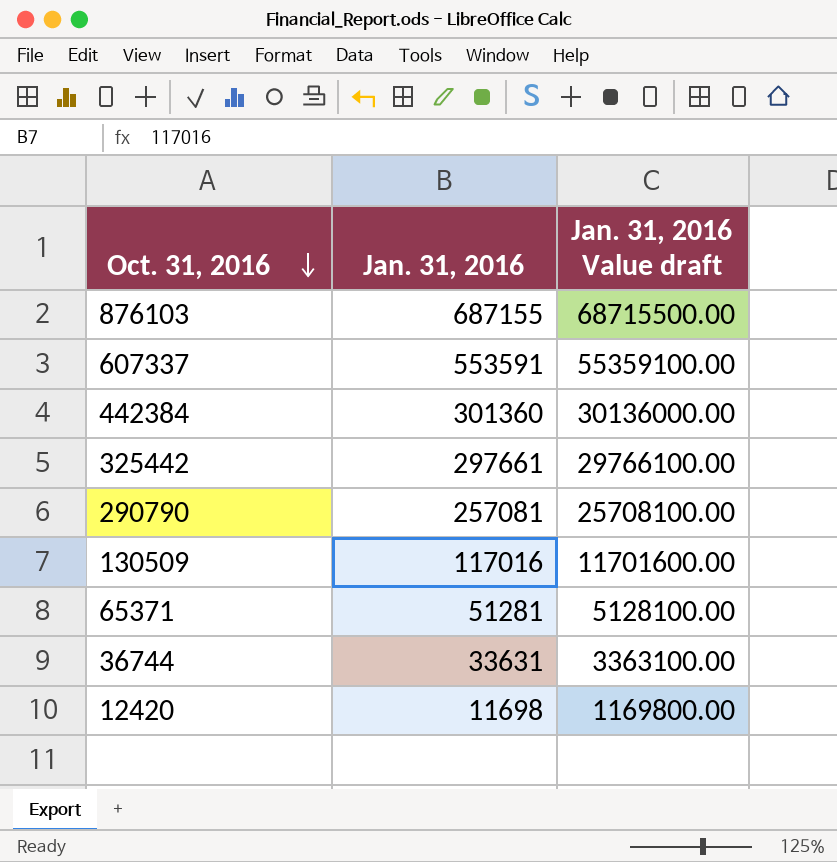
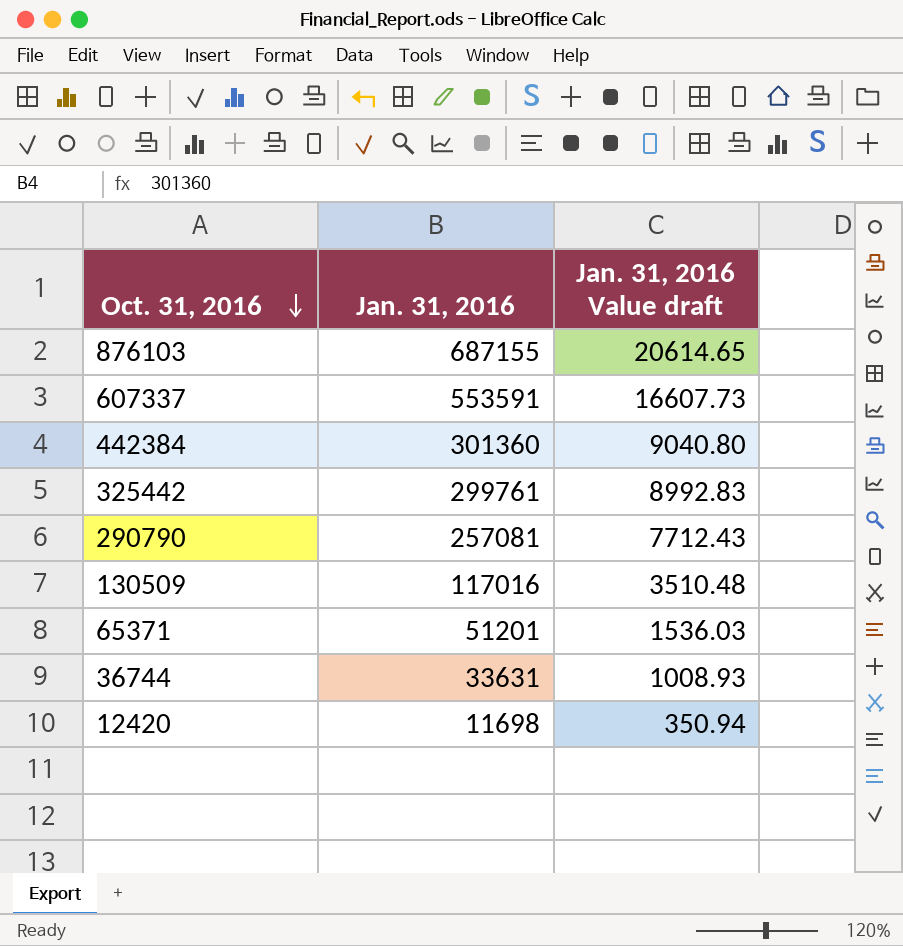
column Jan. 31, 2016 Value draft | formula: [Jan. 31, 2016] * 100 -> [Jan. 31, 2016] * 0.03
325442 | Jan. 31, 2016: 297661 -> 299761
65371 | Jan. 31, 2016: 51281 -> 51201

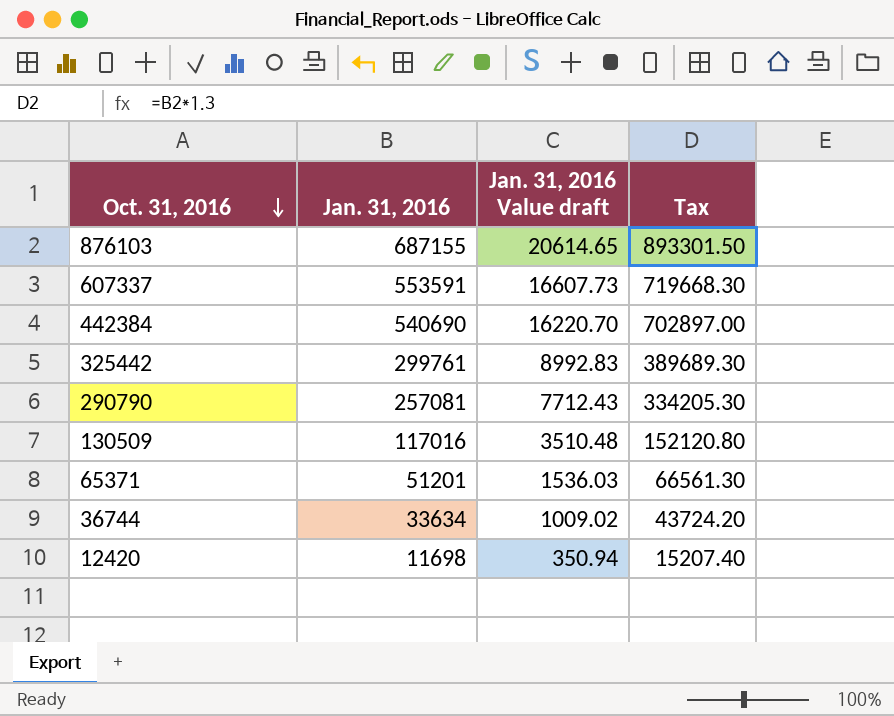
column Tax | formula: none -> [Jan. 31, 2016] * 1.3
442384 | Jan. 31, 2016: 301360 -> 540690
442384 | Jan. 31, 2016 Value draft: 9040.80 -> 16220.70
36744 | Jan. 31, 2016: 33631 -> 33634
36744 | Jan. 31, 2016 Value draft: 1008.93 -> 1009.02

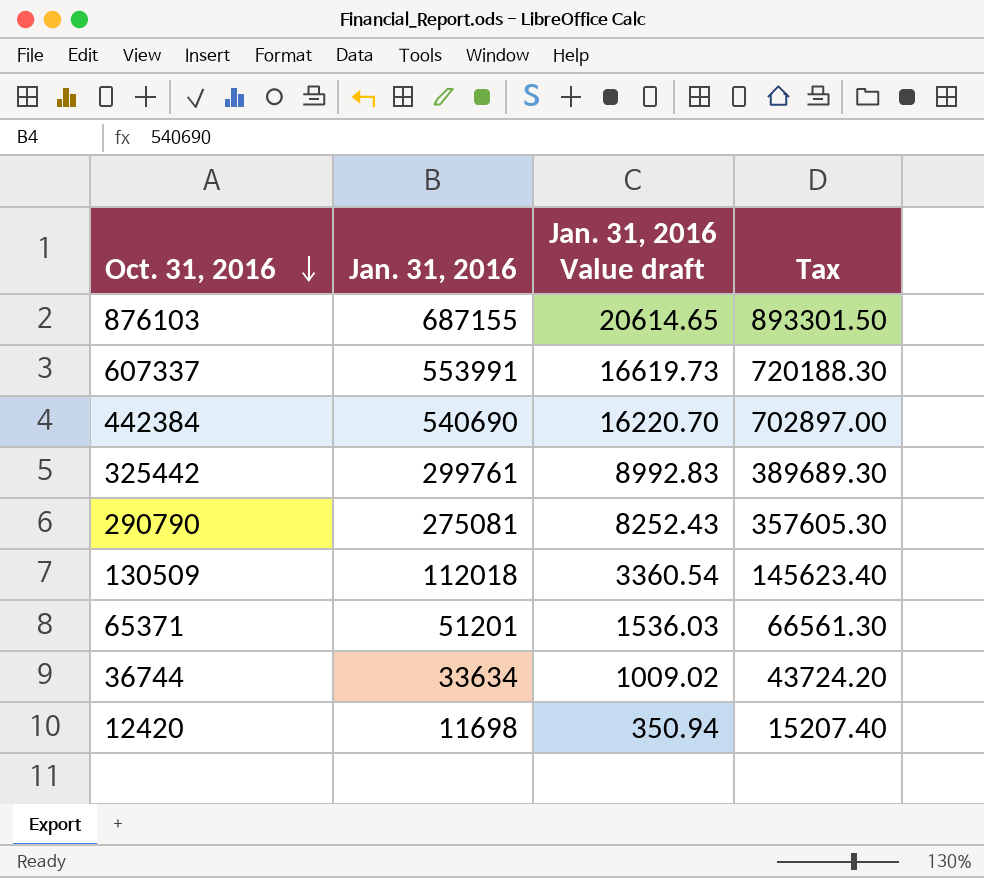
607337 | Jan. 31, 2016: 553591 -> 553991
607337 | Jan. 31, 2016 Value draft: 16607.73 -> 16619.73
607337 | Tax: 719668.30 -> 720188.30
290790 | Jan. 31, 2016: 257081 -> 275081
290790 | Jan. 31, 2016 Value draft: 7712.43 -> 8252.43
290790 | Tax: 334205.30 -> 357605.30
130509 | Jan. 31, 2016: 117016 -> 112018
130509 | Jan. 31, 2016 Value draft: 3510.48 -> 3360.54
130509 | Tax: 152120.80 -> 145623.40

